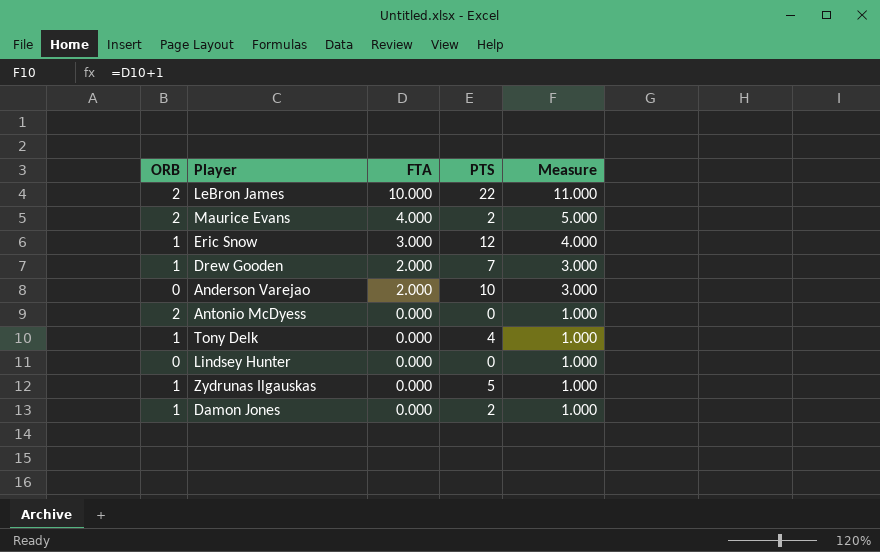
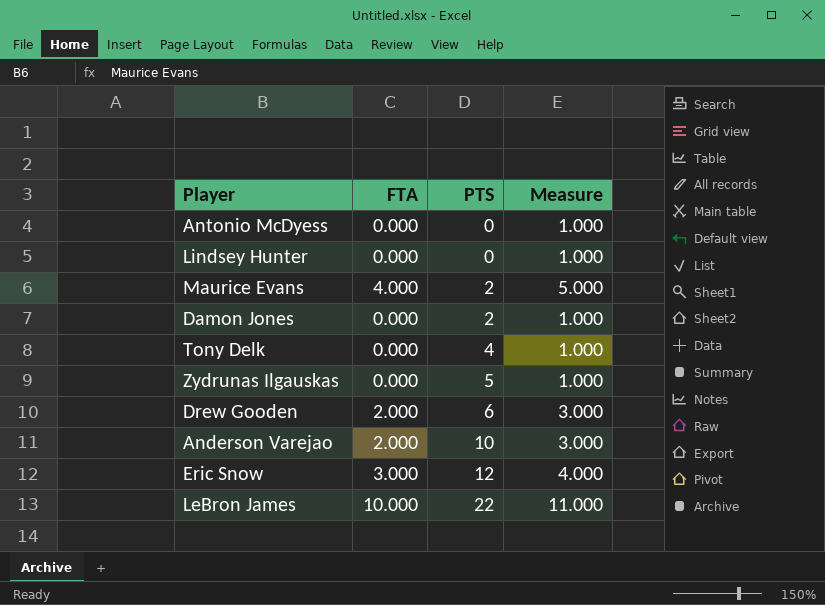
row order: FTA descending -> PTS ascending
column ORB | position: 1 -> none
Drew Gooden | PTS: 7 -> 6

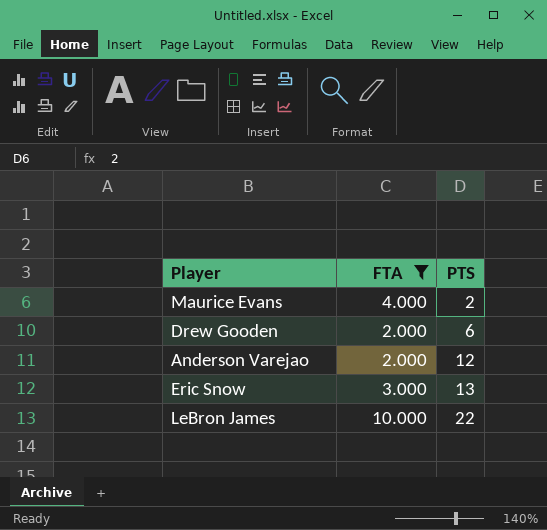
filter: none -> FTA != 0.000
column Measure | formula: [FTA] + 1 -> none
Anderson Varejao | PTS: 10 -> 12
Eric Snow | PTS: 12 -> 13

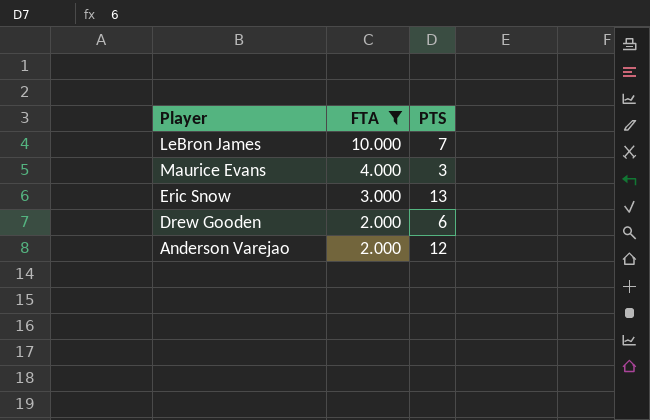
row order: PTS ascending -> FTA descending
LeBron James | PTS: 22 -> 7
Maurice Evans | PTS: 2 -> 3

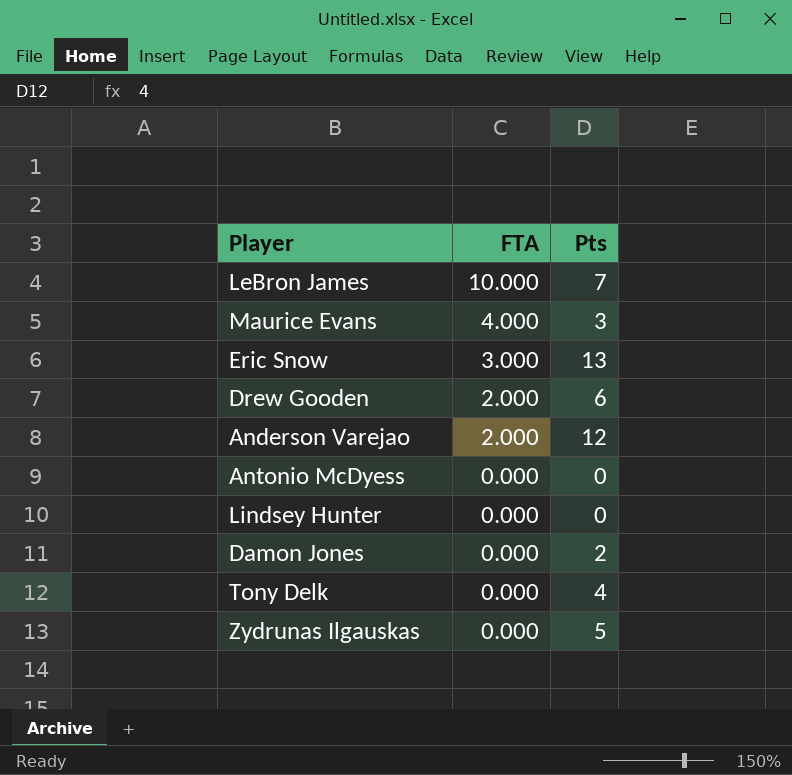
filter: FTA != 0.000 -> none
column name: PTS -> Pts

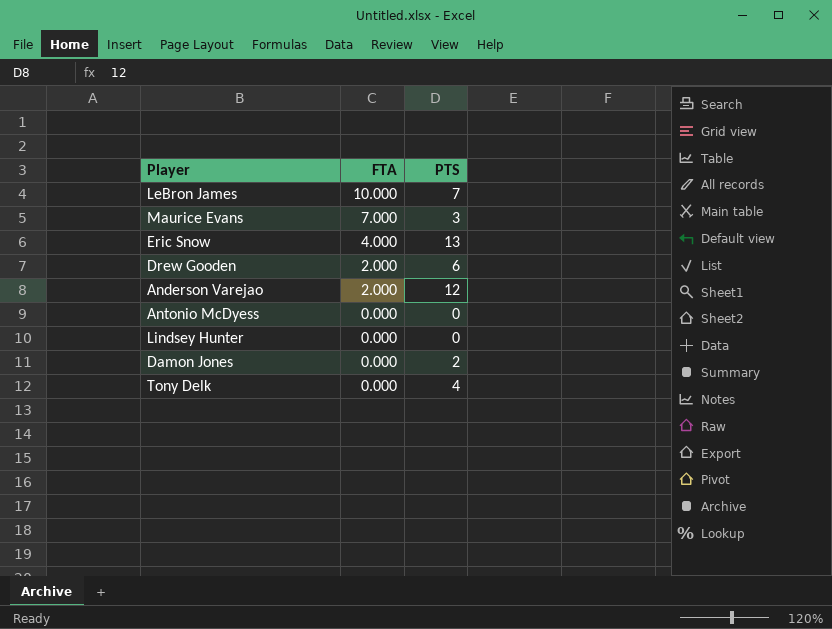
column name: Pts -> PTS
row Zydrunas Ilgauskas: 0.000 | 5 -> none
Maurice Evans | FTA: 4.000 -> 7.000
Eric Snow | FTA: 3.000 -> 4.000

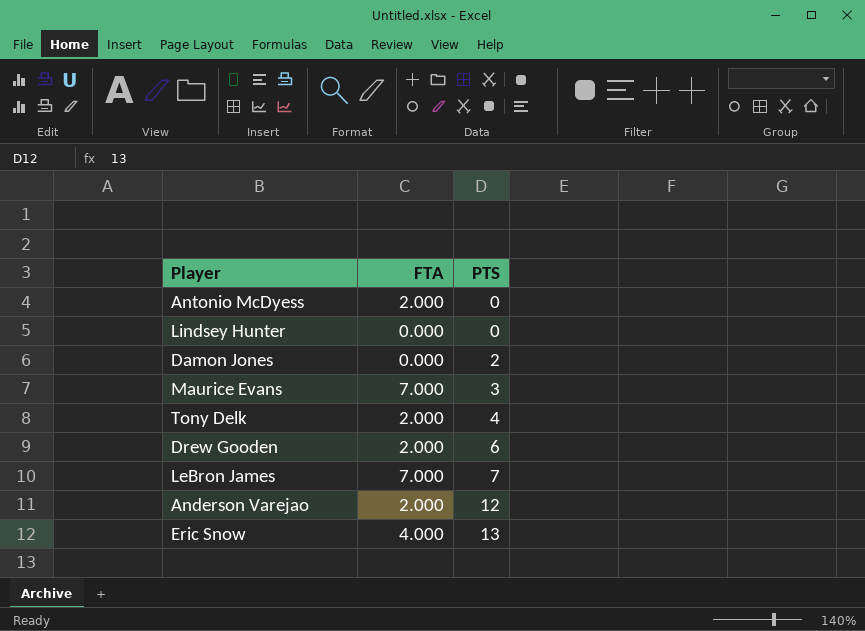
row order: FTA descending -> PTS ascending
Antonio McDyess | FTA: 0.000 -> 2.000
Tony Delk | FTA: 0.000 -> 2.000
LeBron James | FTA: 10.000 -> 7.000

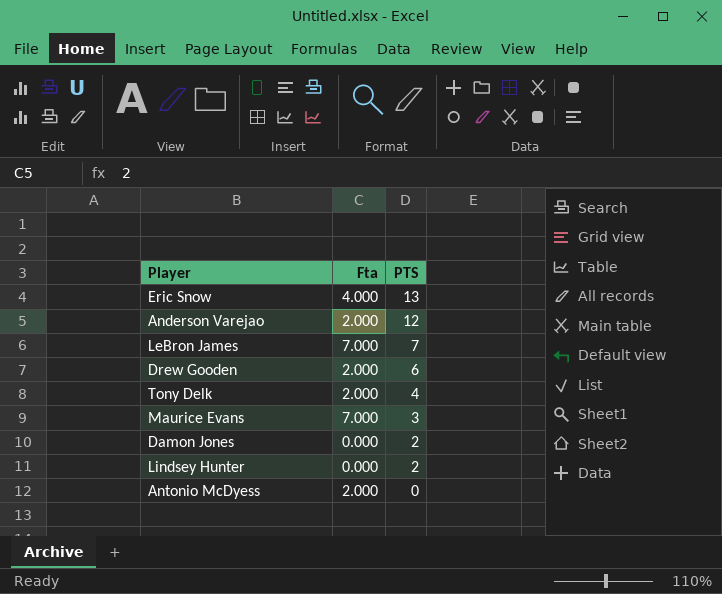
row order: PTS ascending -> PTS descending
column name: FTA -> Fta
Lindsey Hunter | PTS: 0 -> 2

